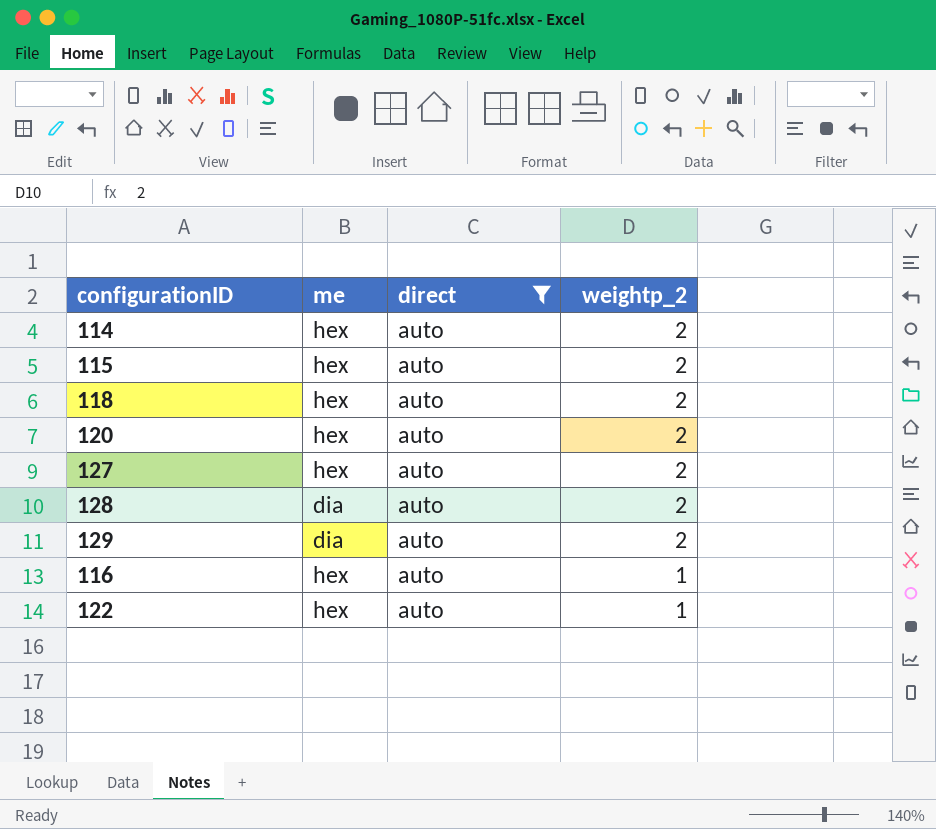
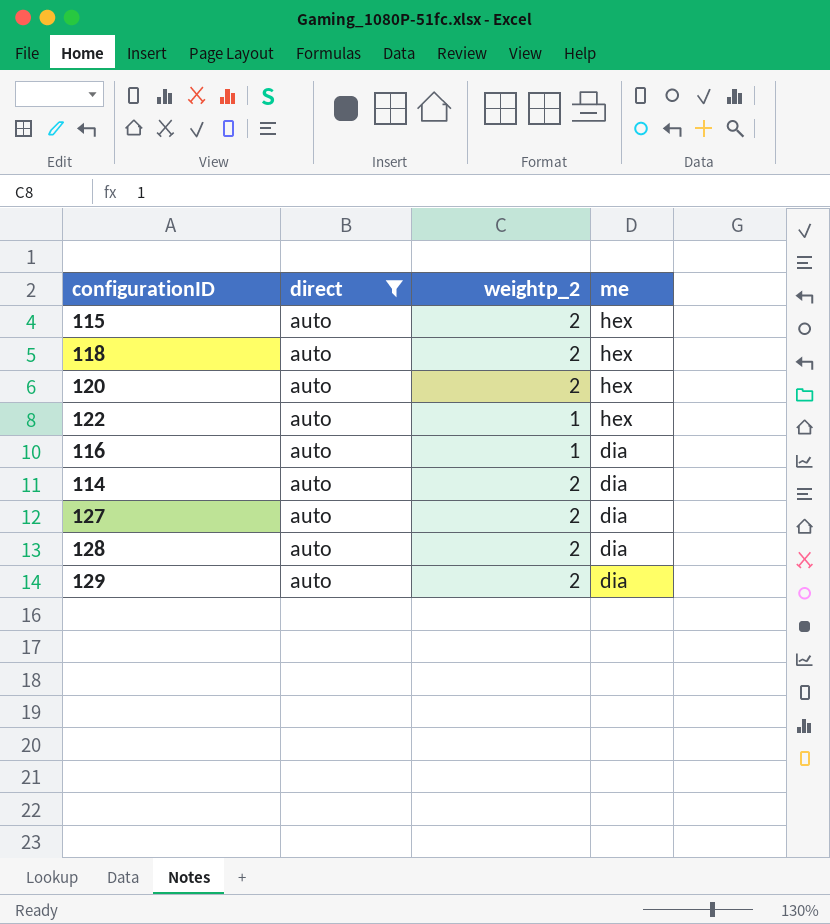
row order: weightp_2 descending -> me descending
column me | position: 2 -> 4
116 | me: hex -> dia
114 | me: hex -> dia
127 | me: hex -> dia

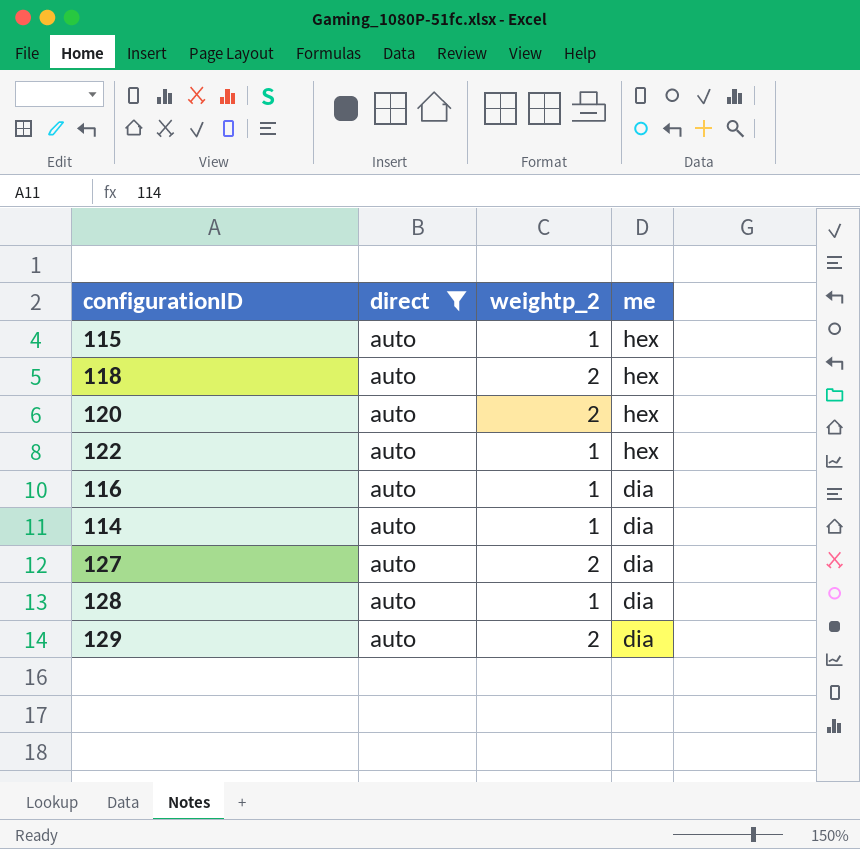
115 | weightp_2: 2 -> 1
114 | weightp_2: 2 -> 1
128 | weightp_2: 2 -> 1

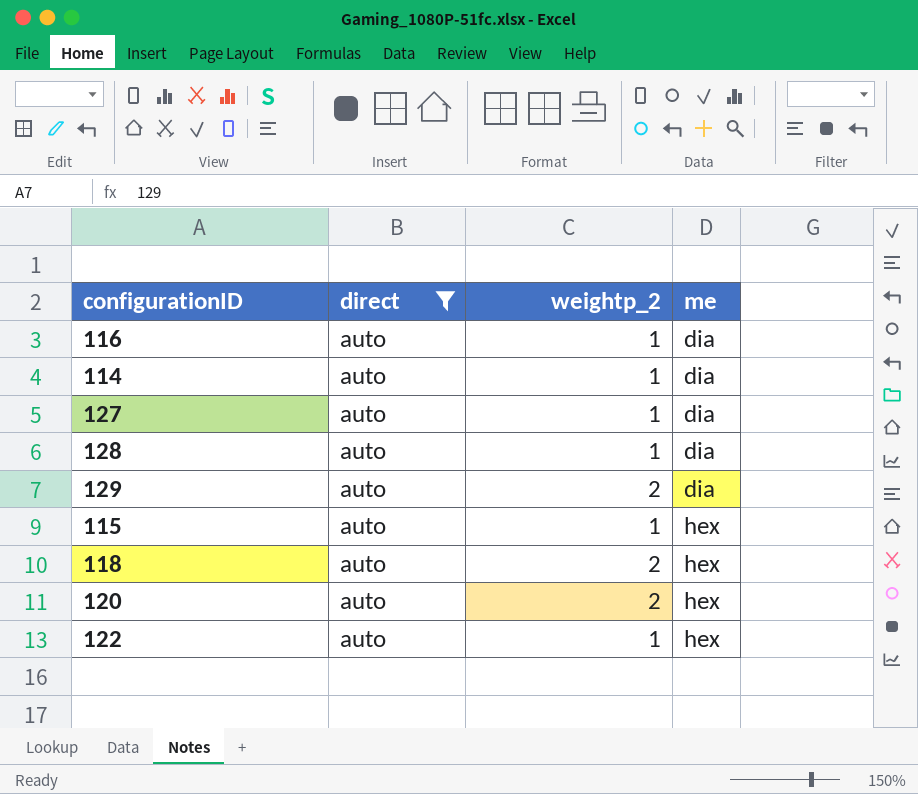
row order: me descending -> me ascending
127 | weightp_2: 2 -> 1

